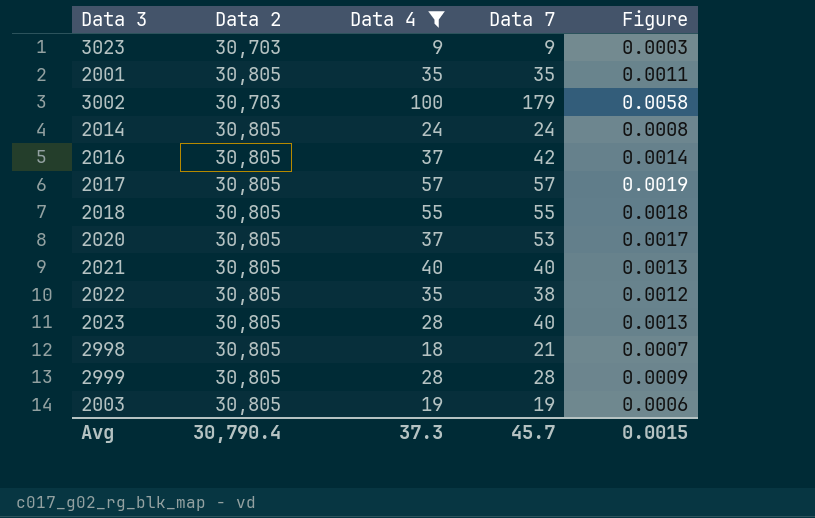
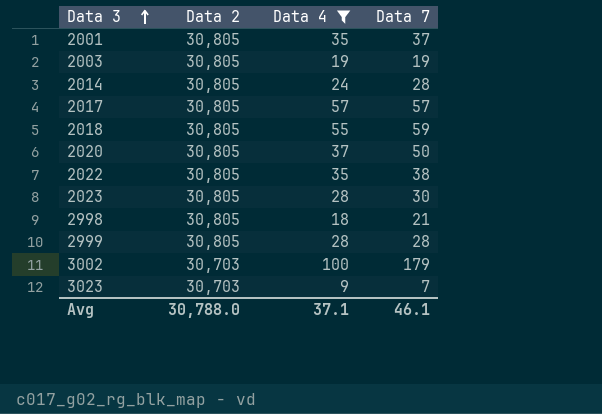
row order: none -> Data 3 ascending
column Figure | formula: [Data 7] / [Data 2] -> none
row 2016: 30,805 | 37 | 42 | 0.0014 -> none
row 2021: 30,805 | 40 | 40 | 0.0013 -> none
2001 | Data 7: 35 -> 37
2014 | Data 7: 24 -> 28
2018 | Data 7: 55 -> 59
2020 | Data 7: 53 -> 50
2023 | Data 7: 40 -> 30
3023 | Data 7: 9 -> 7
Avg | Data 2: 30,790.4 -> 30,788.0
Avg | Data 4: 37.3 -> 37.1
Avg | Data 7: 45.7 -> 46.1

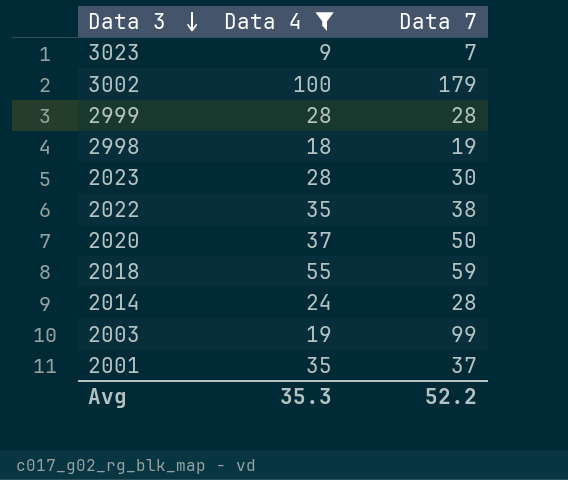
row order: Data 3 ascending -> Data 3 descending
column Data 2 | position: 2 -> none
row 2017: 30,805 | 57 | 57 -> none
2998 | Data 7: 21 -> 19
2003 | Data 7: 19 -> 99
Avg | Data 4: 37.1 -> 35.3
Avg | Data 7: 46.1 -> 52.2

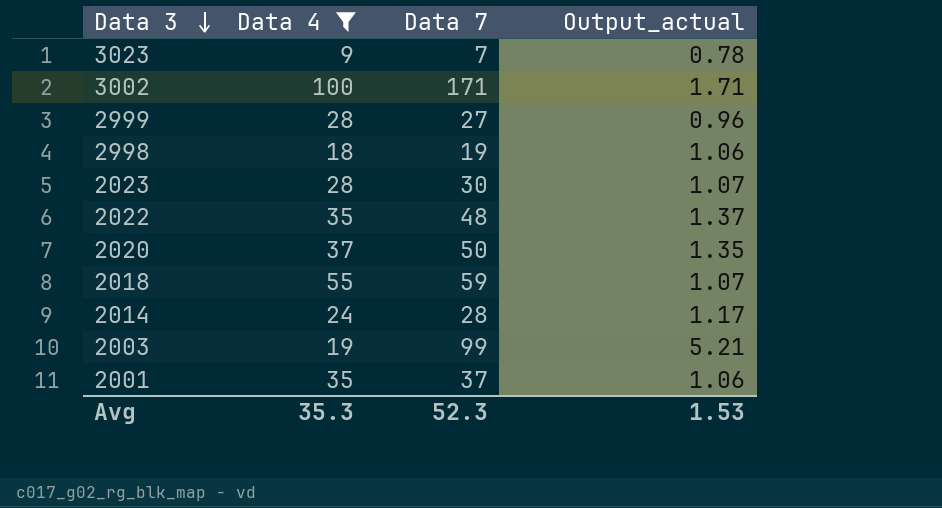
column Output_actual | formula: none -> [Data 7] / [Data 4]
3002 | Data 7: 179 -> 171
2999 | Data 7: 28 -> 27
2022 | Data 7: 38 -> 48
Avg | Data 7: 52.2 -> 52.3

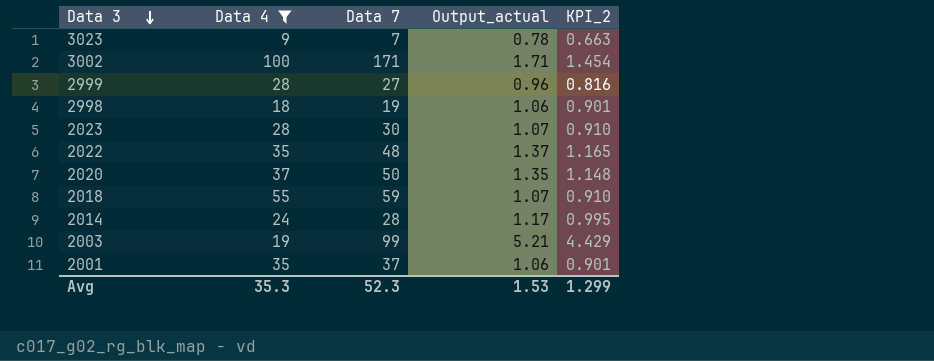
column KPI_2 | formula: none -> [Output_actual] * 0.85

